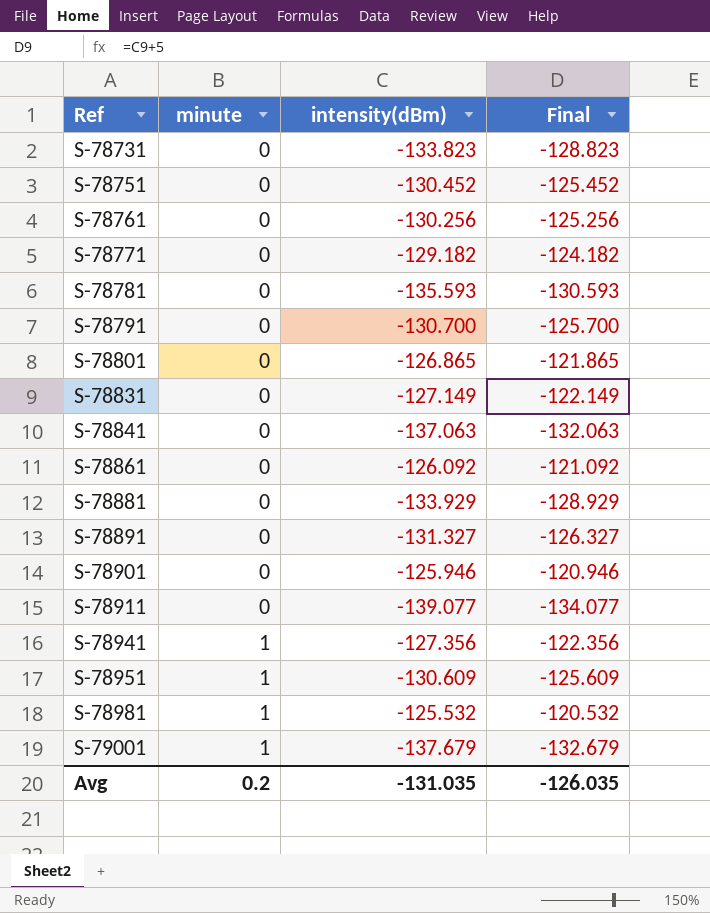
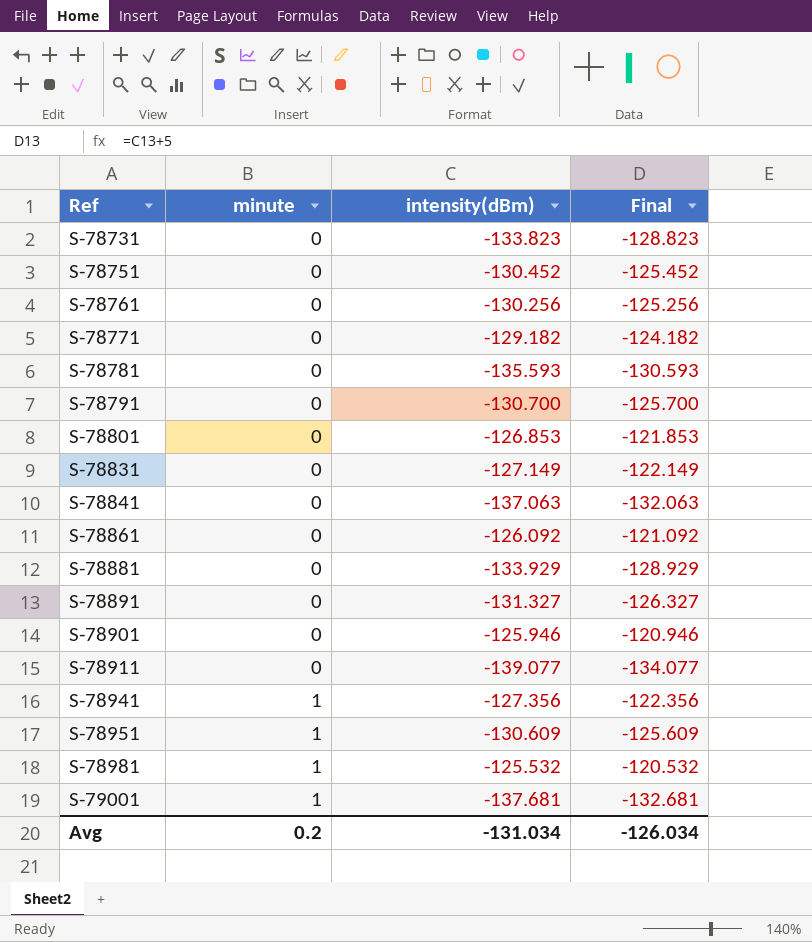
S-78801 | intensity(dBm): -126.865 -> -126.853
S-78801 | Final: -121.865 -> -121.853
S-79001 | intensity(dBm): -137.679 -> -137.681
S-79001 | Final: -132.679 -> -132.681
Avg | intensity(dBm): -131.035 -> -131.034
Avg | Final: -126.035 -> -126.034

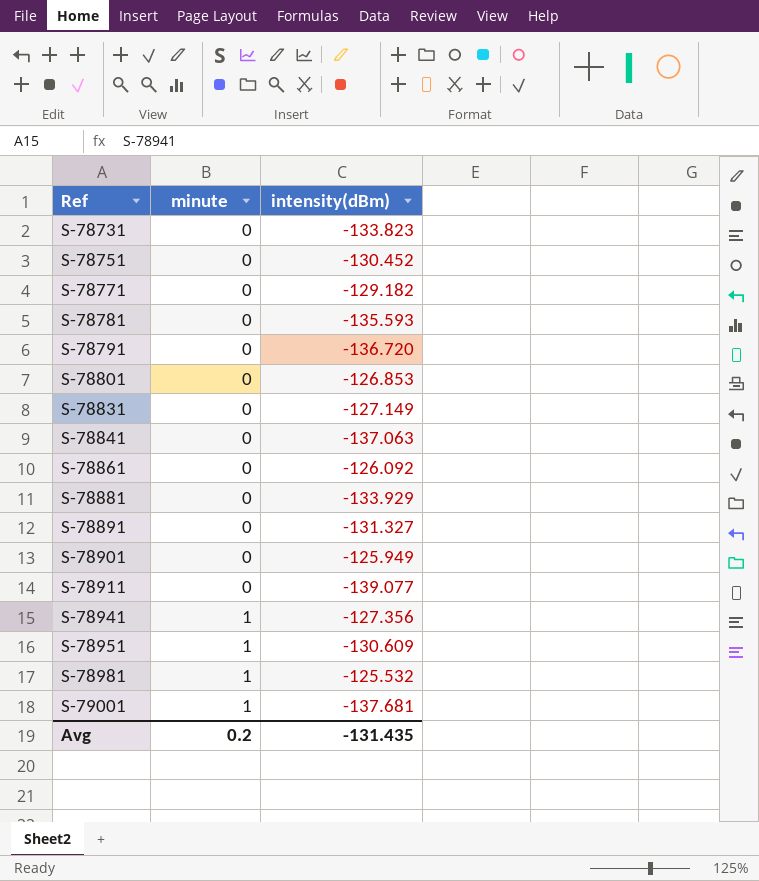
column Final | formula: [intensity(dBm)] + 5 -> none
row S-78761: 0 | -130.256 | -125.256 -> none
S-78791 | intensity(dBm): -130.700 -> -136.720
S-78901 | intensity(dBm): -125.946 -> -125.949
Avg | intensity(dBm): -131.034 -> -131.435

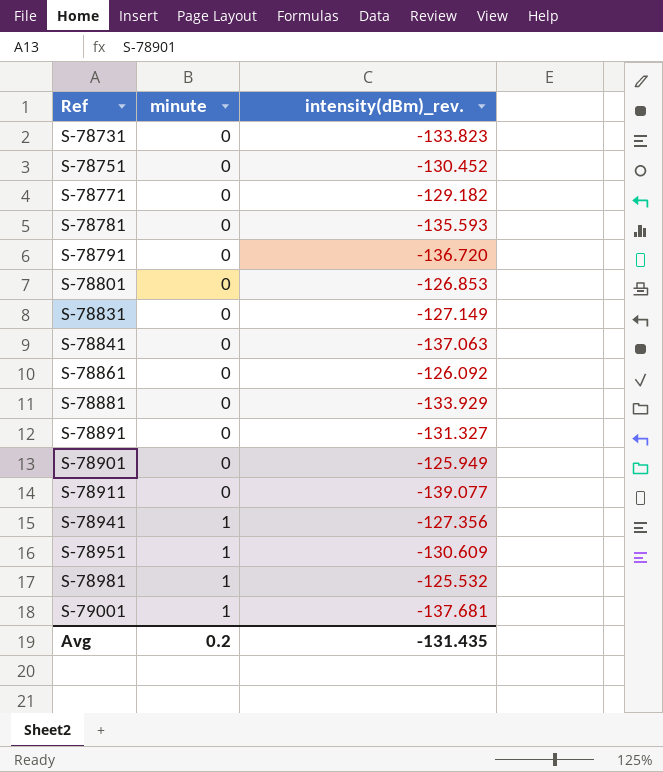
column name: intensity(dBm) -> intensity(dBm)_rev.

